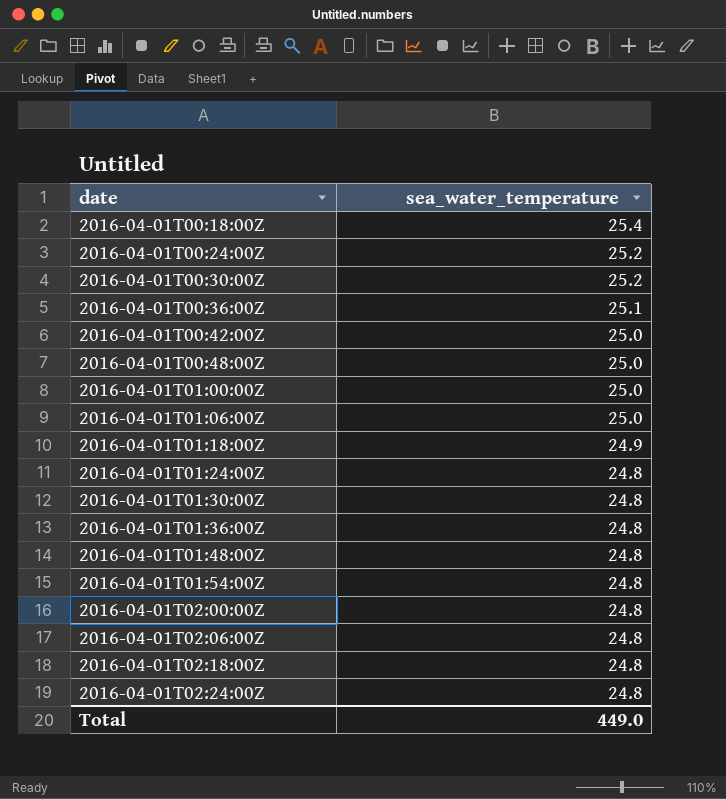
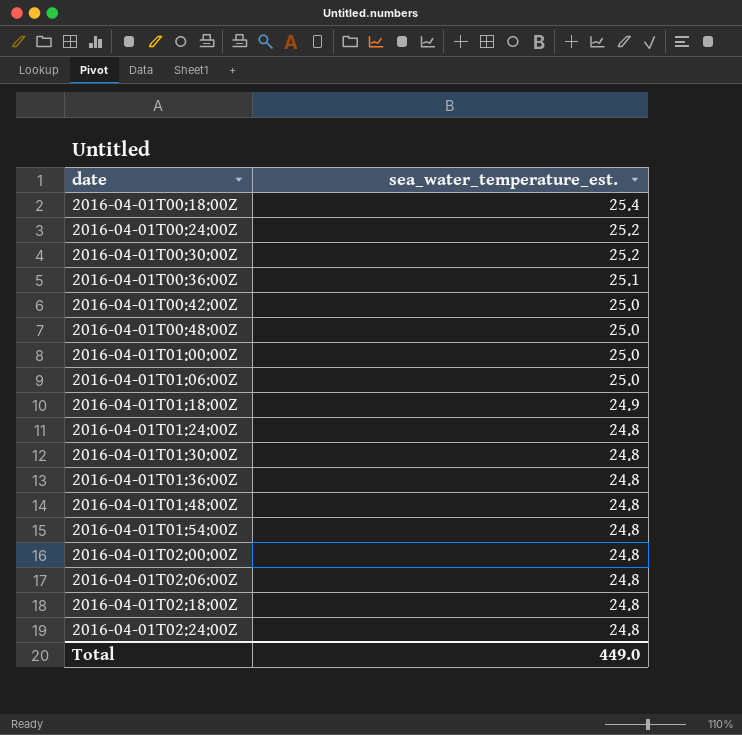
column name: sea_water_temperature -> sea_water_temperature_est.

